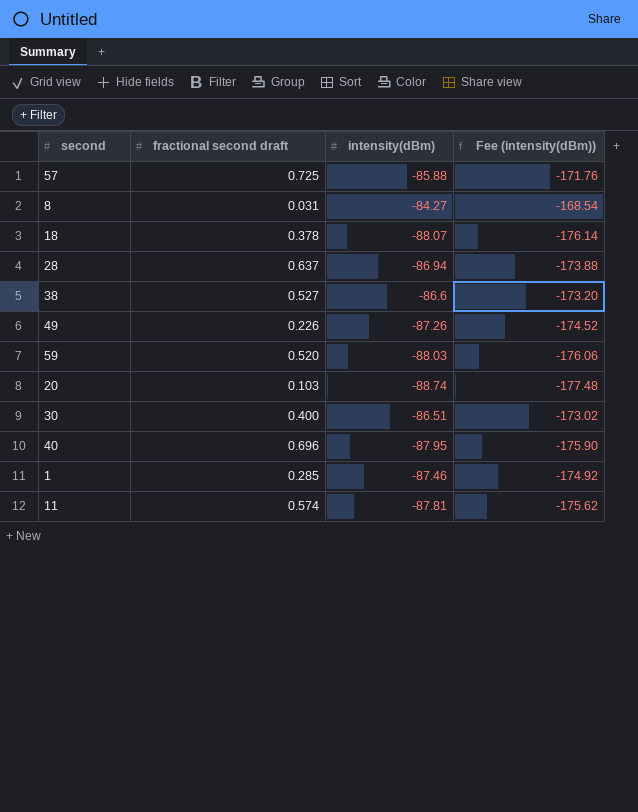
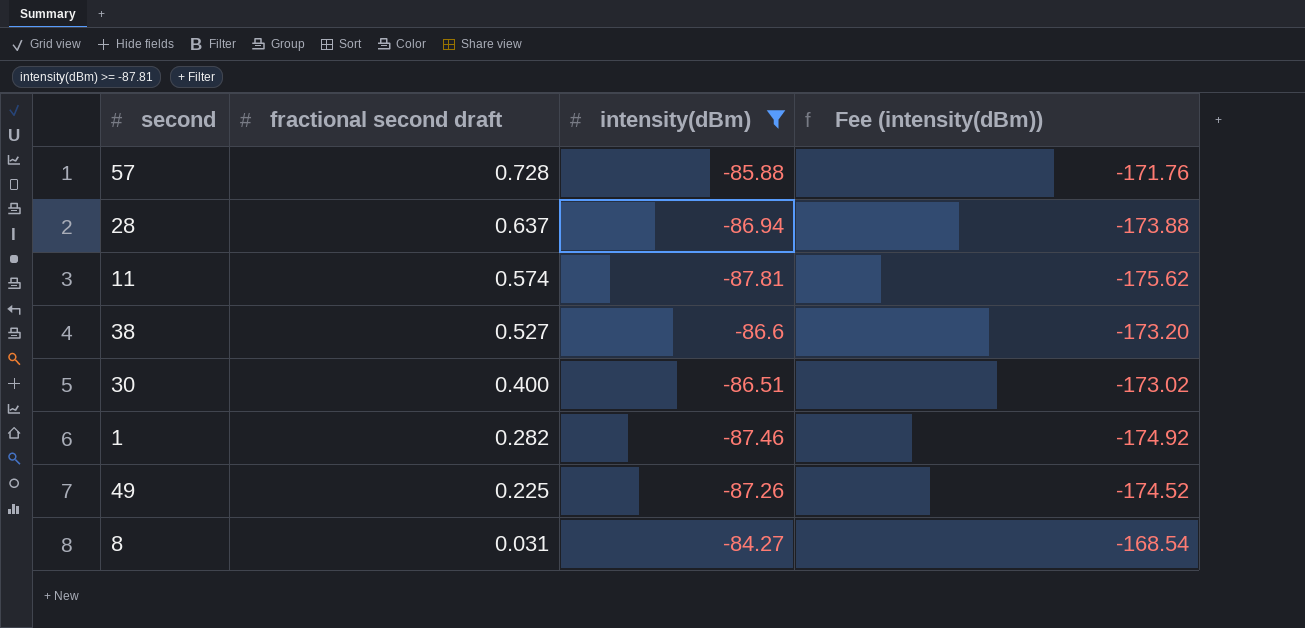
filter: none -> intensity(dBm) >= -87.81
row order: none -> fractional second draft descending
57 | fractional second draft: 0.725 -> 0.728
1 | fractional second draft: 0.285 -> 0.282
49 | fractional second draft: 0.226 -> 0.225

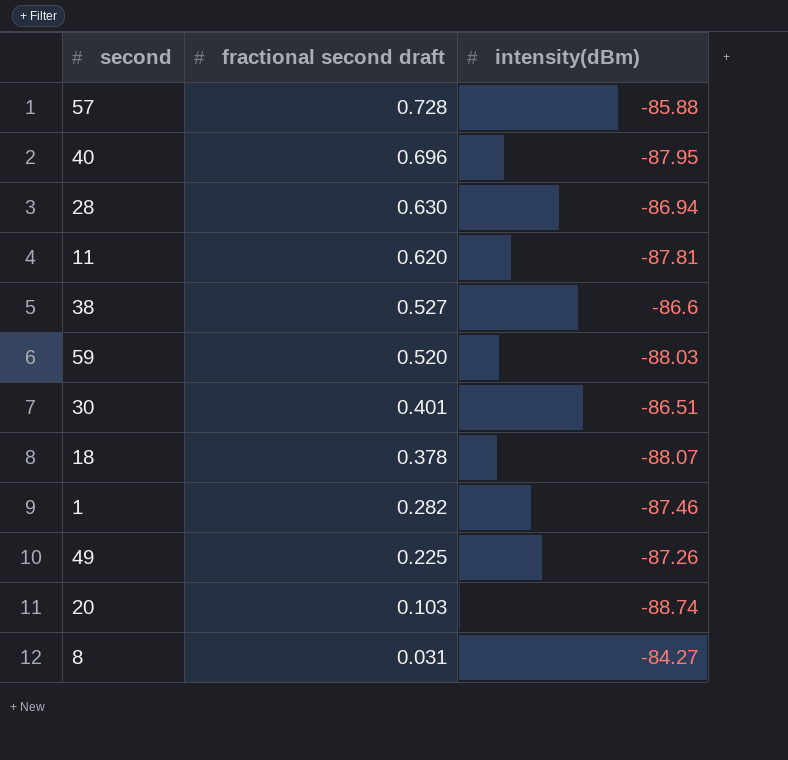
filter: intensity(dBm) >= -87.81 -> none
column Fee (intensity(dBm)) | formula: [intensity(dBm)] * 2 -> none
28 | fractional second draft: 0.637 -> 0.630
11 | fractional second draft: 0.574 -> 0.620
30 | fractional second draft: 0.400 -> 0.401

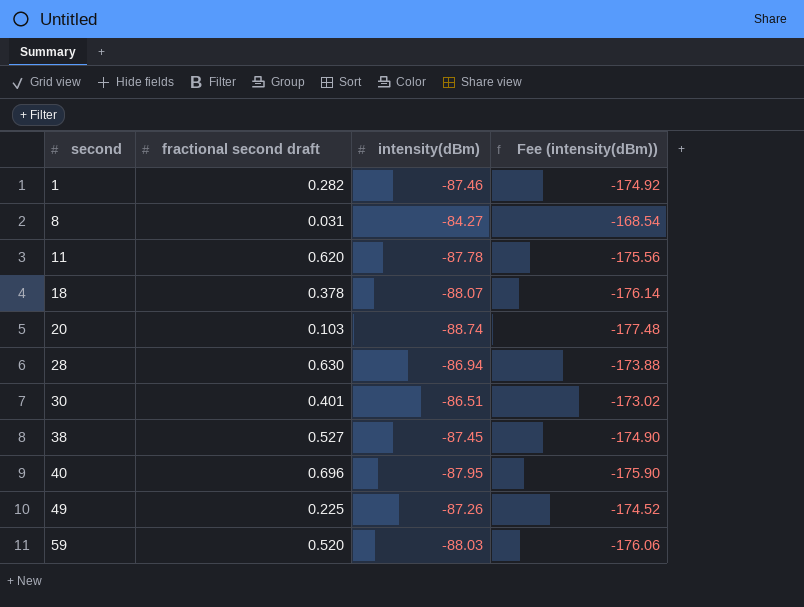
row order: fractional second draft descending -> second ascending
column Fee (intensity(dBm)) | formula: none -> [intensity(dBm)] * 2
row 57: 0.728 | -85.88 -> none
11 | intensity(dBm): -87.81 -> -87.78
38 | intensity(dBm): -86.6 -> -87.45

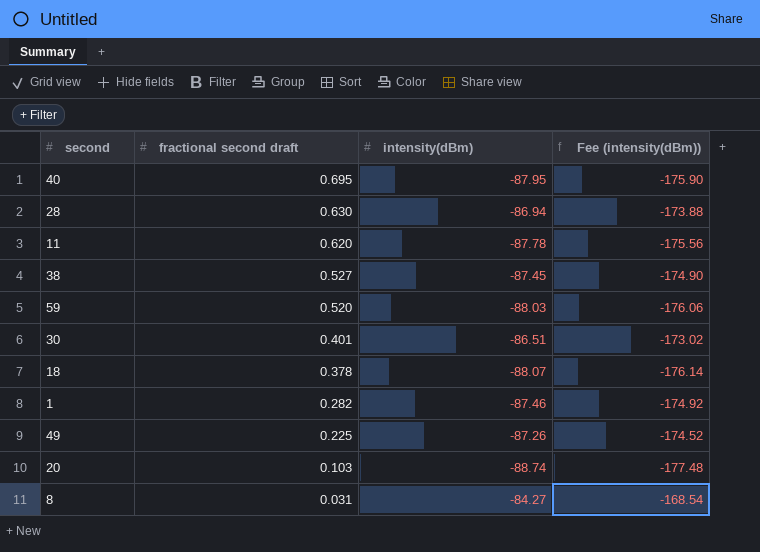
row order: second ascending -> fractional second draft descending
40 | fractional second draft: 0.696 -> 0.695

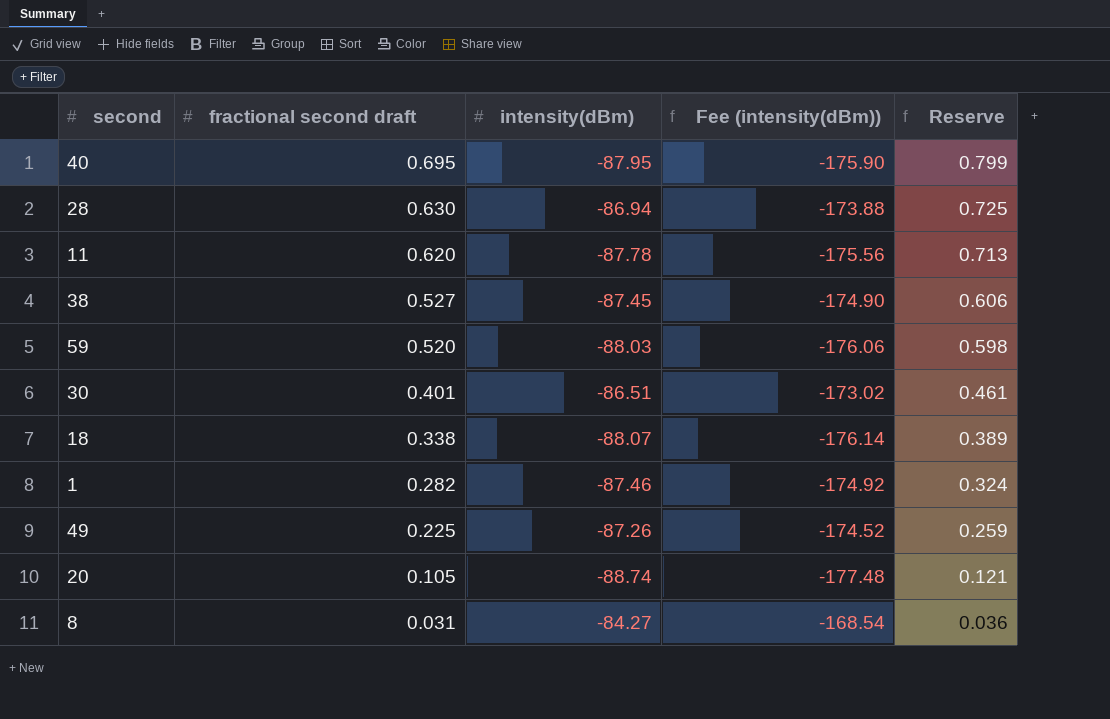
column Reserve | formula: none -> [fractional second draft] * 1.15
18 | fractional second draft: 0.378 -> 0.338
20 | fractional second draft: 0.103 -> 0.105

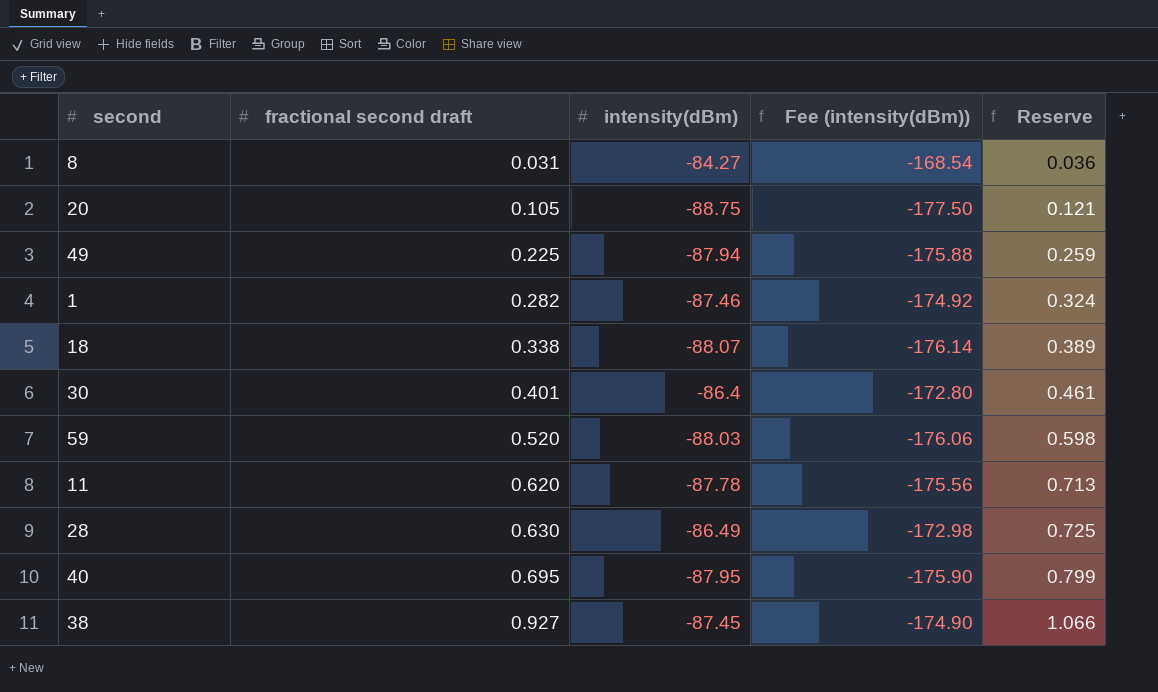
row order: fractional second draft descending -> fractional second draft ascending
20 | intensity(dBm): -88.74 -> -88.75
20 | Fee (intensity(dBm)): -177.48 -> -177.50
49 | intensity(dBm): -87.26 -> -87.94
49 | Fee (intensity(dBm)): -174.52 -> -175.88
30 | intensity(dBm): -86.51 -> -86.4
30 | Fee (intensity(dBm)): -173.02 -> -172.80
28 | intensity(dBm): -86.94 -> -86.49
28 | Fee (intensity(dBm)): -173.88 -> -172.98
38 | fractional second draft: 0.527 -> 0.927
38 | Reserve: 0.606 -> 1.066

